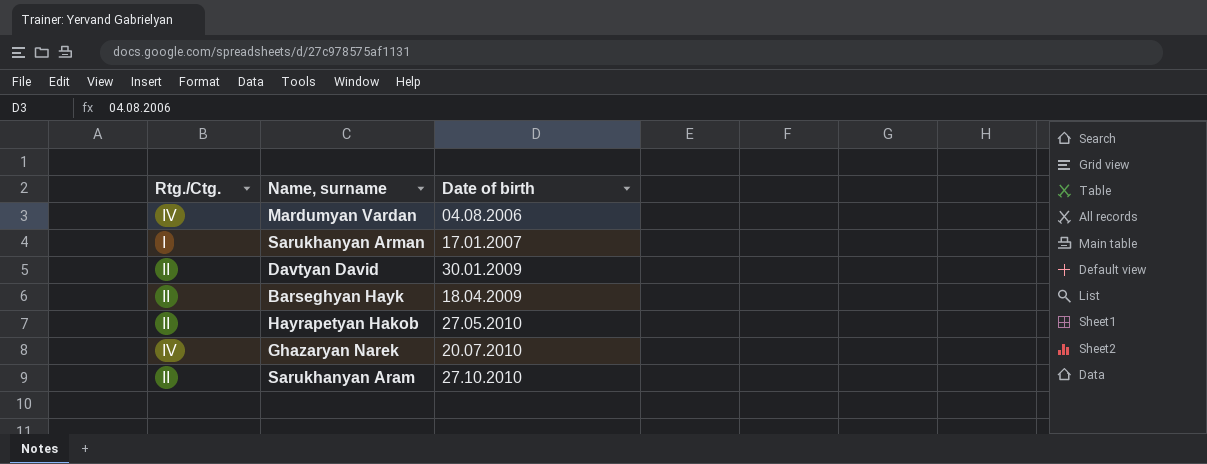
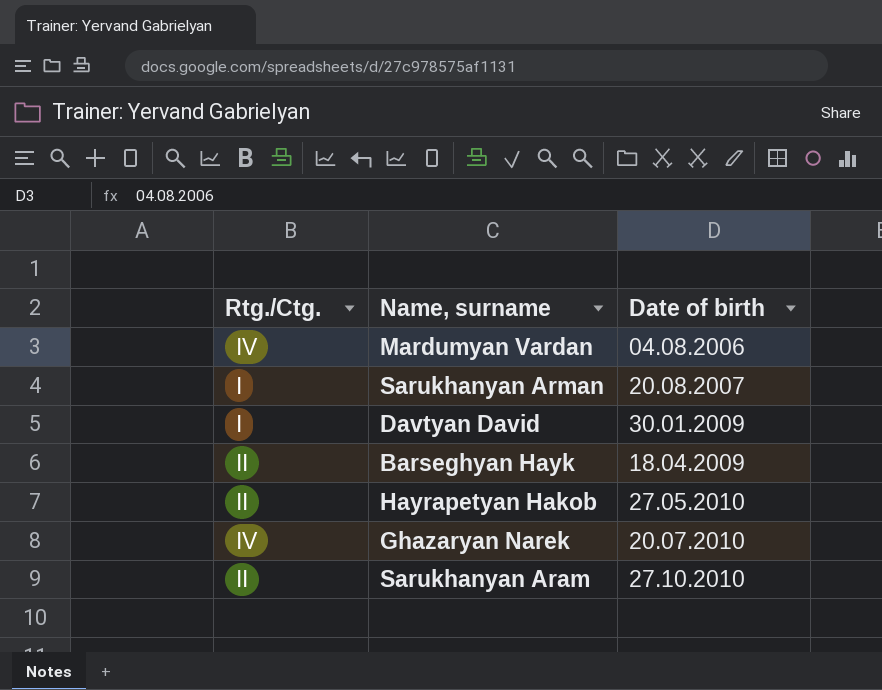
Sarukhanyan Arman | Date of birth: 17.01.2007 -> 20.08.2007
Davtyan David | Rtg./Ctg.: II -> I

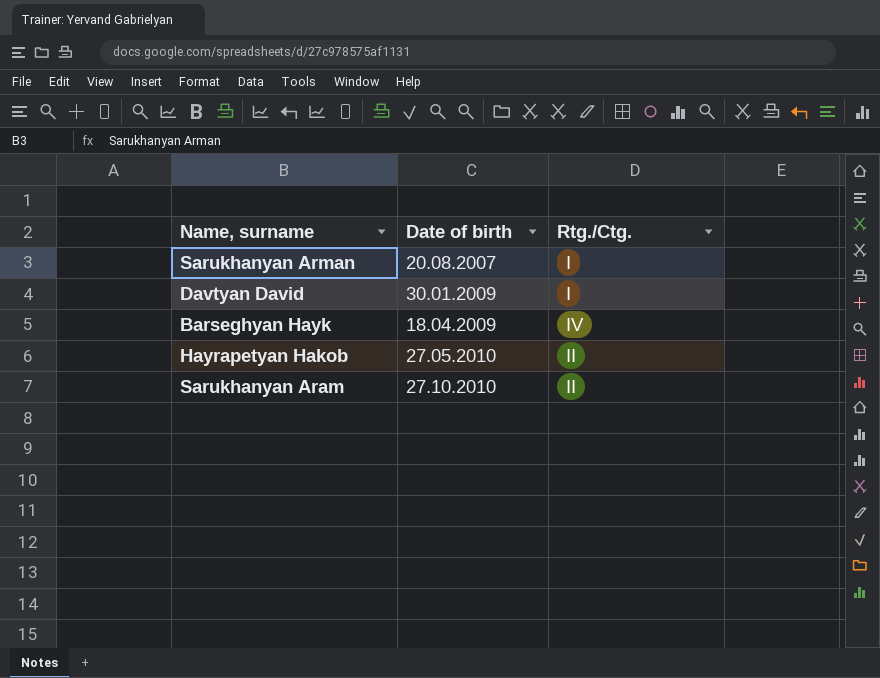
column Rtg./Ctg. | position: 1 -> 3
row Mardumyan Vardan: IV | 04.08.2006 -> none
row Ghazaryan Narek: IV | 20.07.2010 -> none
Barseghyan Hayk | Rtg./Ctg.: II -> IV

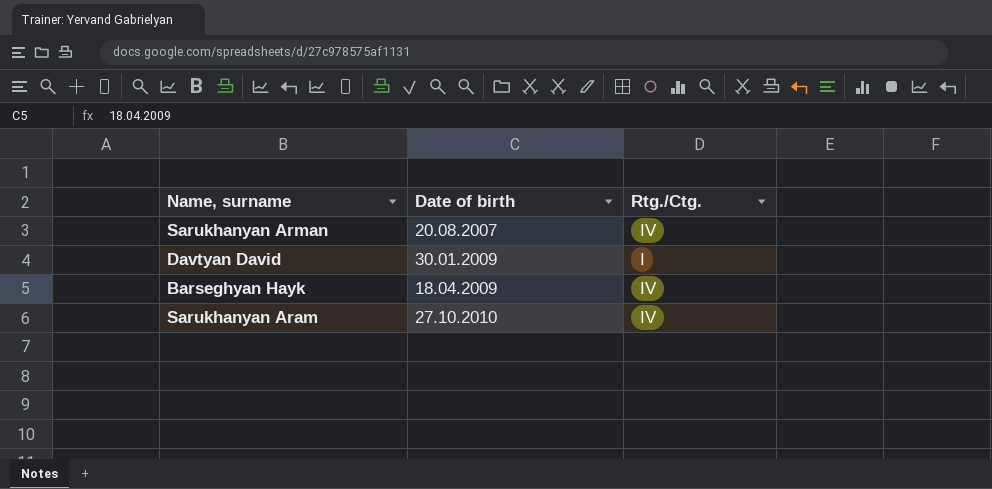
row Hayrapetyan Hakob: 27.05.2010 | II -> none
Sarukhanyan Arman | Rtg./Ctg.: I -> IV
Sarukhanyan Aram | Rtg./Ctg.: II -> IV

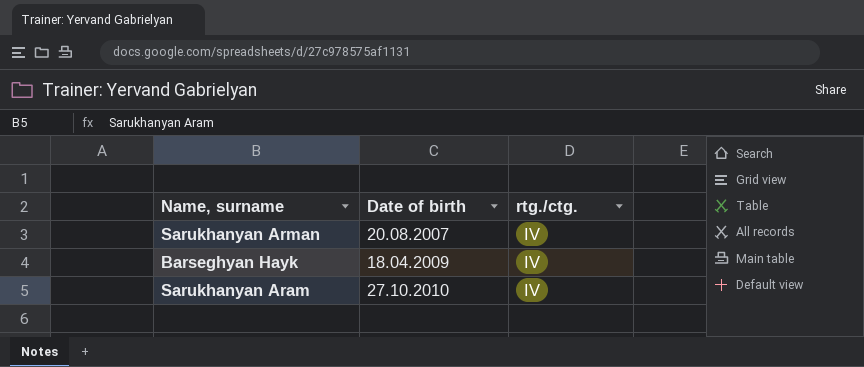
column name: Rtg./Ctg. -> rtg./ctg.
row Davtyan David: 30.01.2009 | I -> none

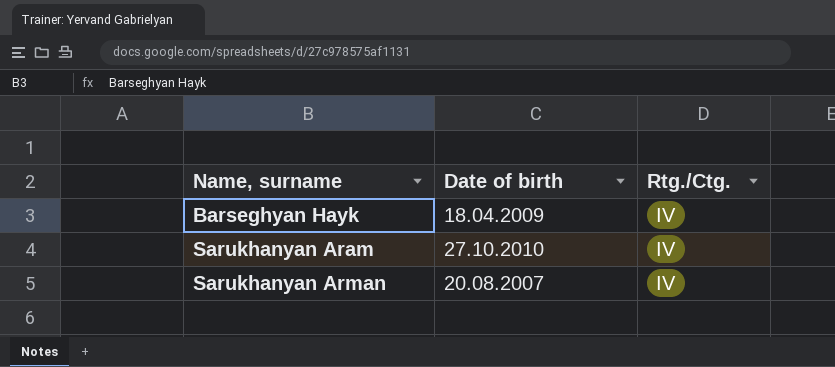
row order: Date of birth ascending -> Name, surname ascending
column name: rtg./ctg. -> Rtg./Ctg.

